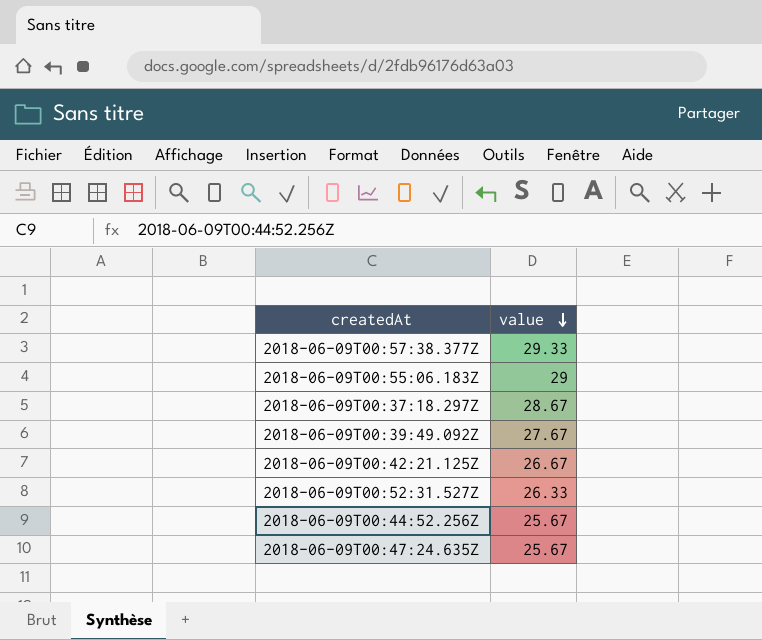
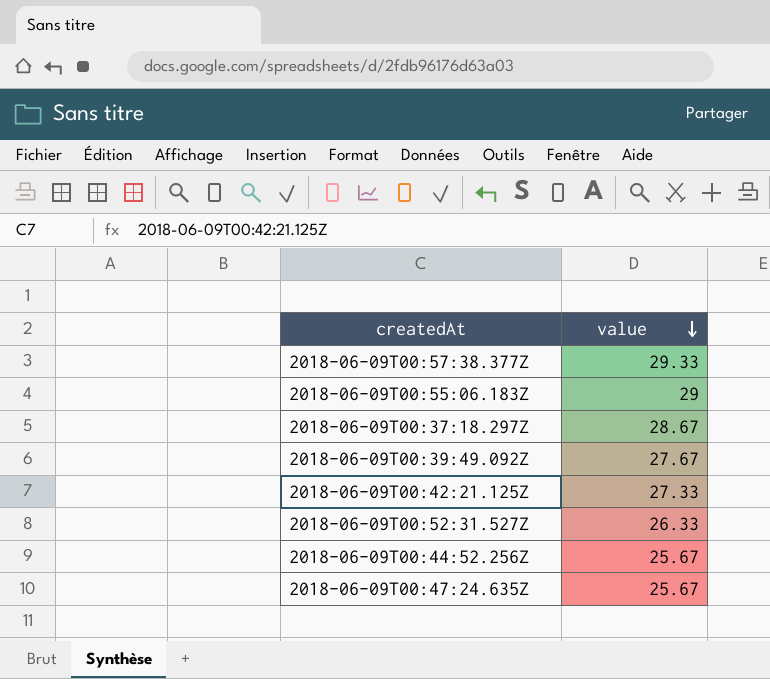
2018-06-09T00:42:21.125Z | value: 26.67 -> 27.33

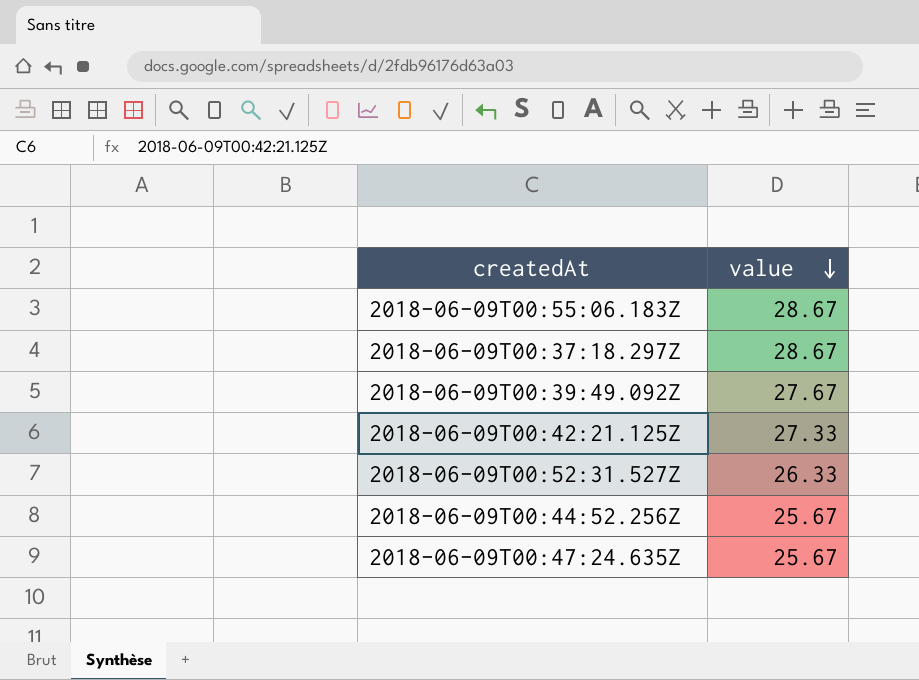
row 2018-06-09T00:57:38.377Z: 29.33 -> none
2018-06-09T00:55:06.183Z | value: 29 -> 28.67

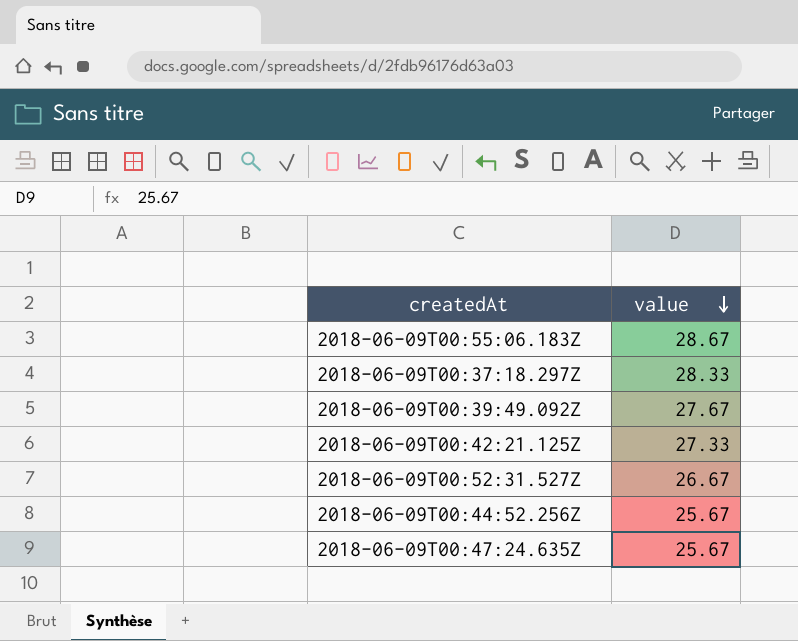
2018-06-09T00:37:18.297Z | value: 28.67 -> 28.33
2018-06-09T00:52:31.527Z | value: 26.33 -> 26.67

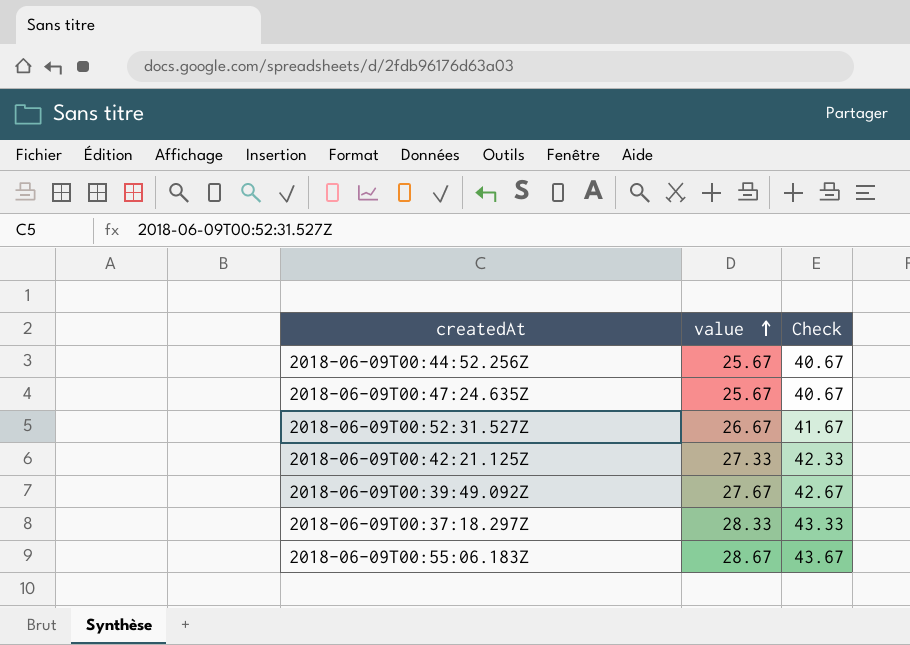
row order: value descending -> value ascending
column Check | formula: none -> [value] + 15

